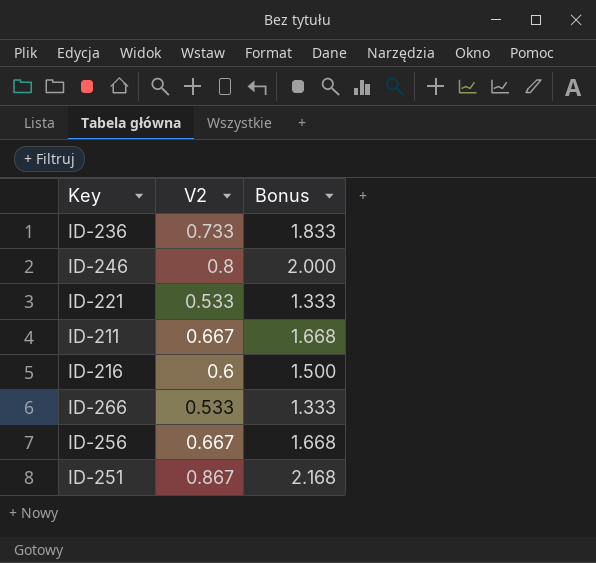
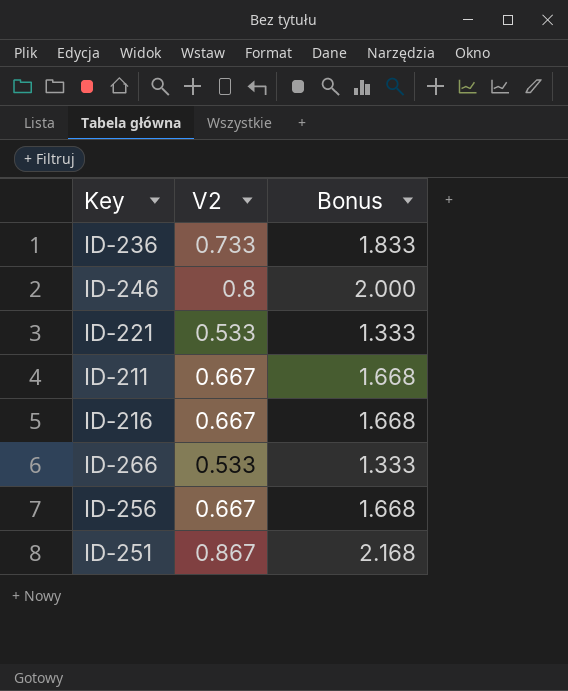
ID-216 | V2: 0.6 -> 0.667
ID-216 | Bonus: 1.500 -> 1.668

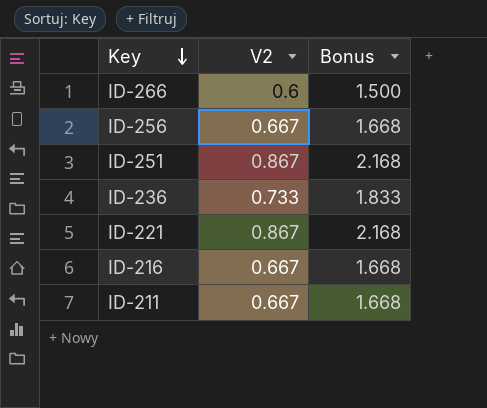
row order: none -> Key descending
row ID-246: 0.8 | 2.000 -> none
ID-266 | V2: 0.533 -> 0.6
ID-266 | Bonus: 1.333 -> 1.500
ID-221 | V2: 0.533 -> 0.867
ID-221 | Bonus: 1.333 -> 2.168

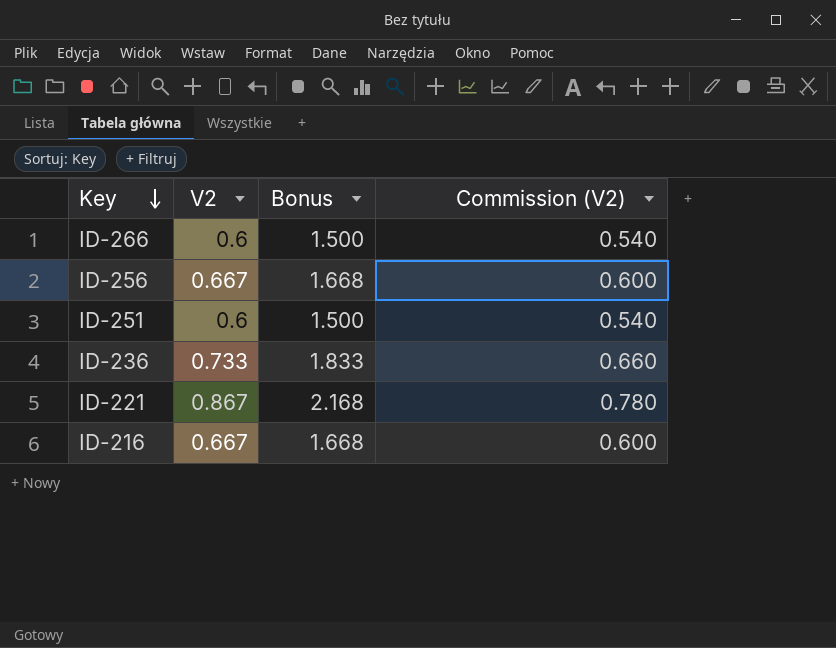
column Commission (V2) | formula: none -> [V2] * 0.9
row ID-211: 0.667 | 1.668 -> none
ID-251 | V2: 0.867 -> 0.6
ID-251 | Bonus: 2.168 -> 1.500

